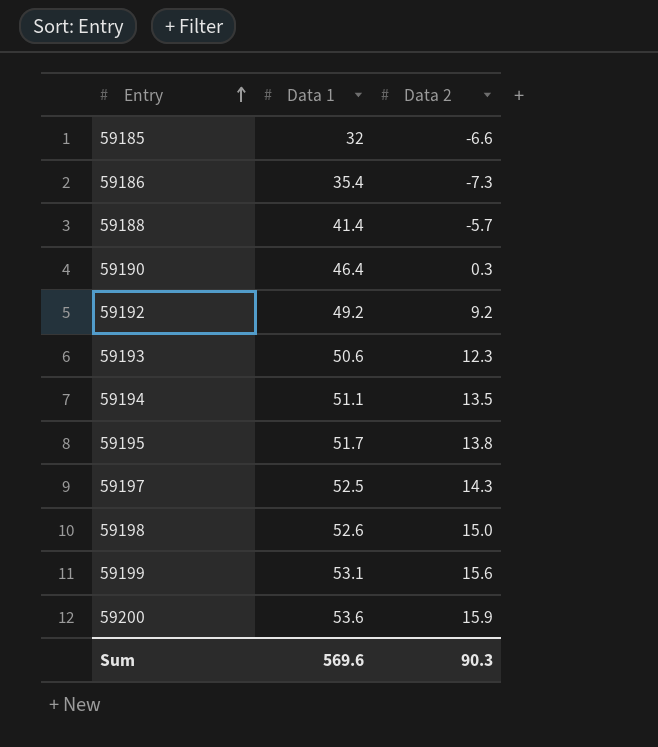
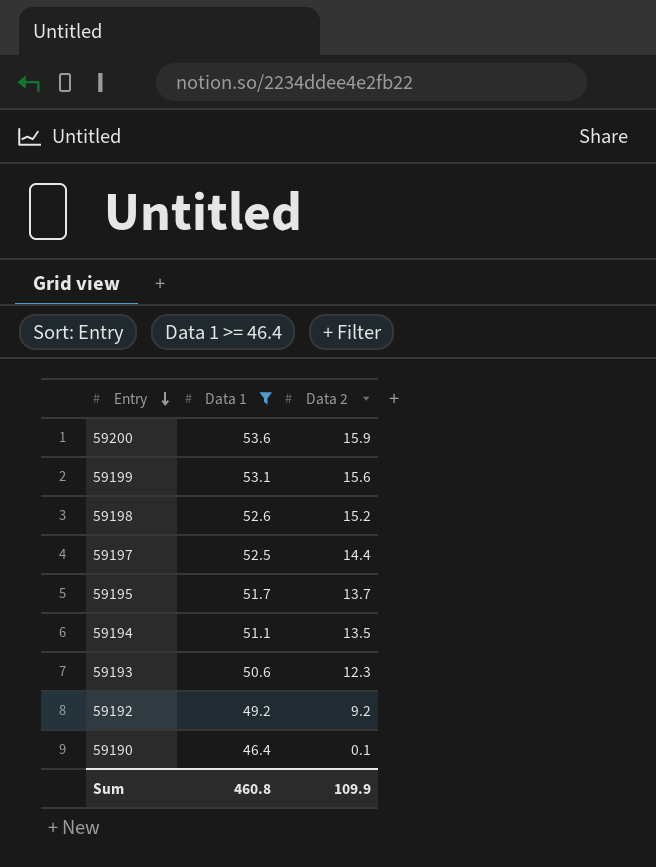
filter: none -> Data 1 >= 46.4
row order: Entry ascending -> Entry descending
59198 | Data 2: 15.0 -> 15.2
59197 | Data 2: 14.3 -> 14.4
59195 | Data 2: 13.8 -> 13.7
59190 | Data 2: 0.3 -> 0.1
Sum | Data 1: 569.6 -> 460.8
Sum | Data 2: 90.3 -> 109.9

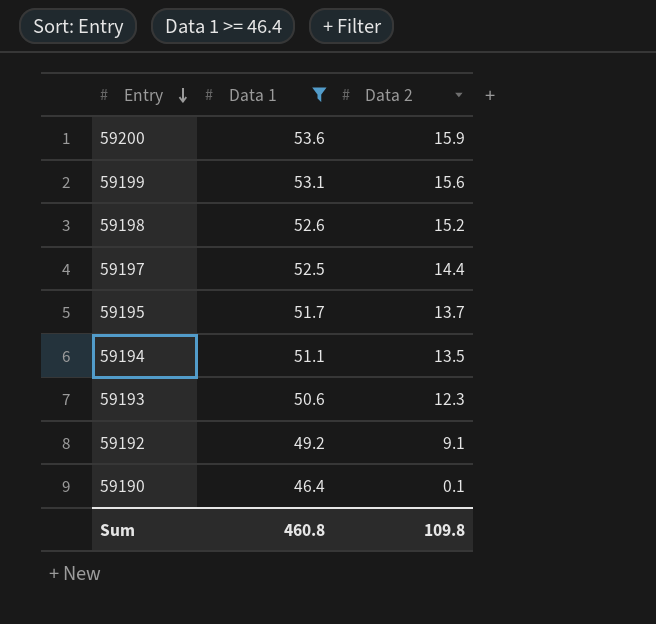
59192 | Data 2: 9.2 -> 9.1
Sum | Data 2: 109.9 -> 109.8

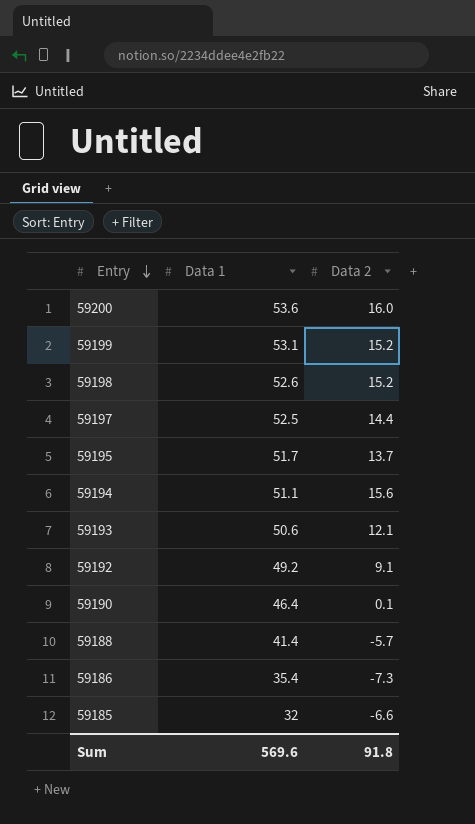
filter: Data 1 >= 46.4 -> none
59200 | Data 2: 15.9 -> 16.0
59199 | Data 2: 15.6 -> 15.2
59194 | Data 2: 13.5 -> 15.6
59193 | Data 2: 12.3 -> 12.1
Sum | Data 1: 460.8 -> 569.6
Sum | Data 2: 109.8 -> 91.8

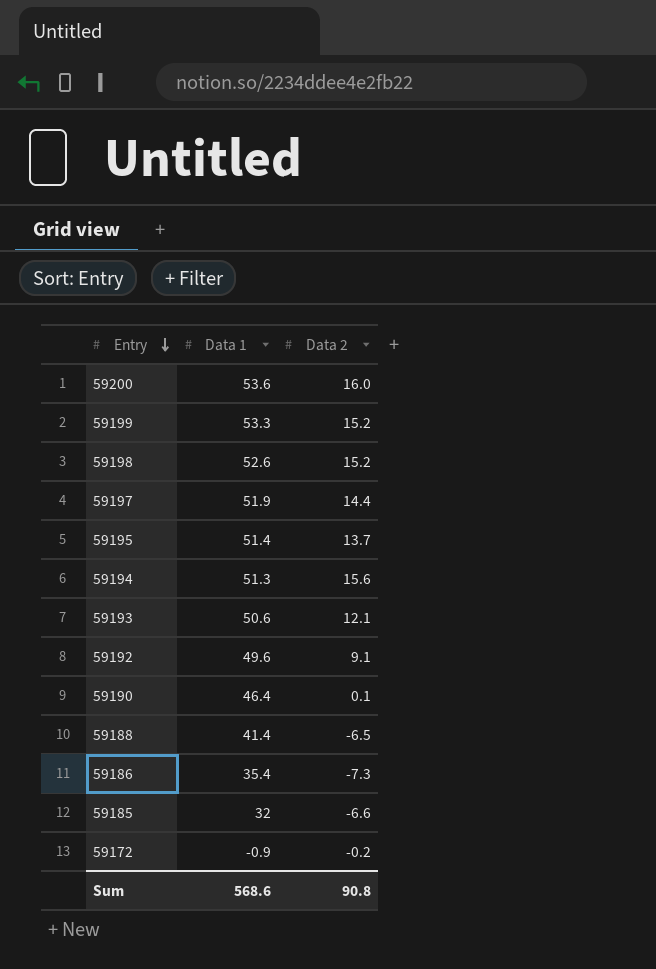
59199 | Data 1: 53.1 -> 53.3
59197 | Data 1: 52.5 -> 51.9
59195 | Data 1: 51.7 -> 51.4
59194 | Data 1: 51.1 -> 51.3
59192 | Data 1: 49.2 -> 49.6
59188 | Data 2: -5.7 -> -6.5
row 59172: none -> -0.9 | -0.2
Sum | Data 1: 569.6 -> 568.6
Sum | Data 2: 91.8 -> 90.8

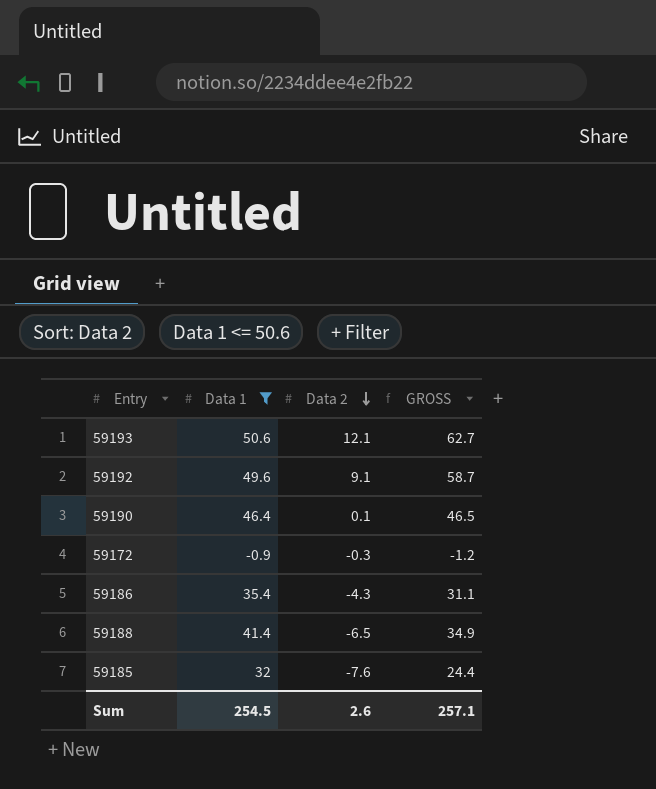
filter: none -> Data 1 <= 50.6
row order: Entry descending -> Data 2 descending
column GROSS | formula: none -> [Data 1] + [Data 2]
59172 | Data 2: -0.2 -> -0.3
59186 | Data 2: -7.3 -> -4.3
59185 | Data 2: -6.6 -> -7.6
Sum | Data 1: 568.6 -> 254.5
Sum | Data 2: 90.8 -> 2.6

